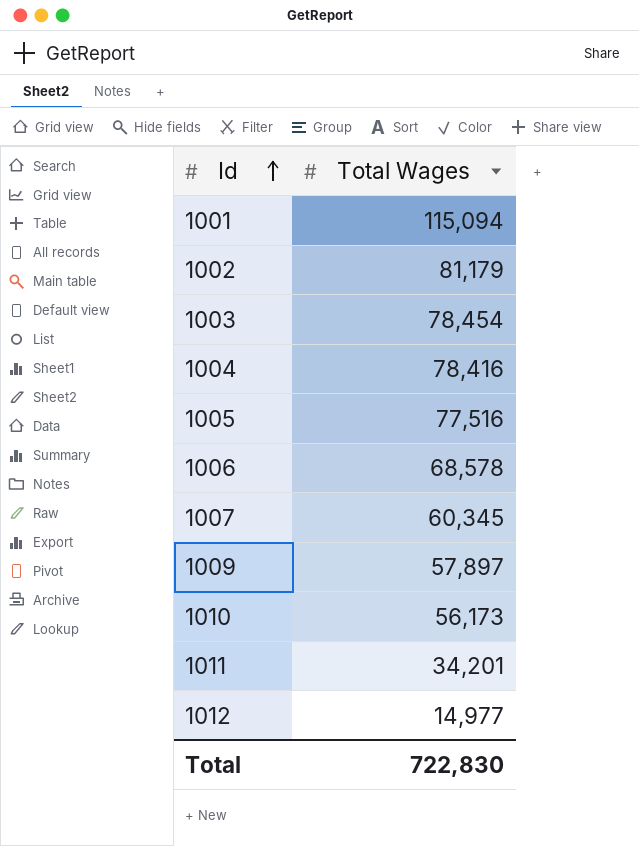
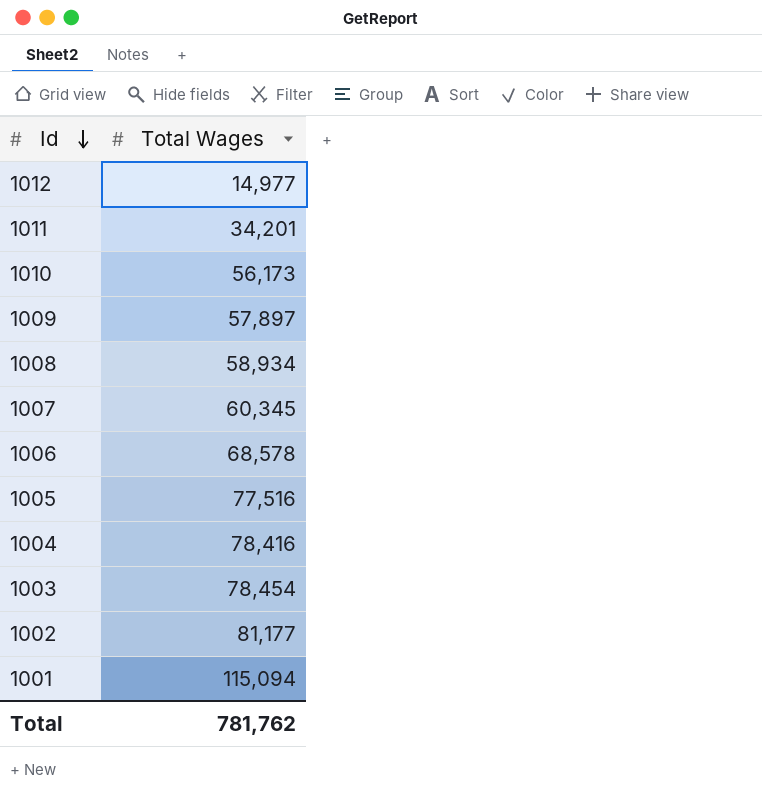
row order: Id ascending -> Id descending
row 1008: none -> 58,934
1002 | Total Wages: 81,179 -> 81,177
Total | Total Wages: 722,830 -> 781,762

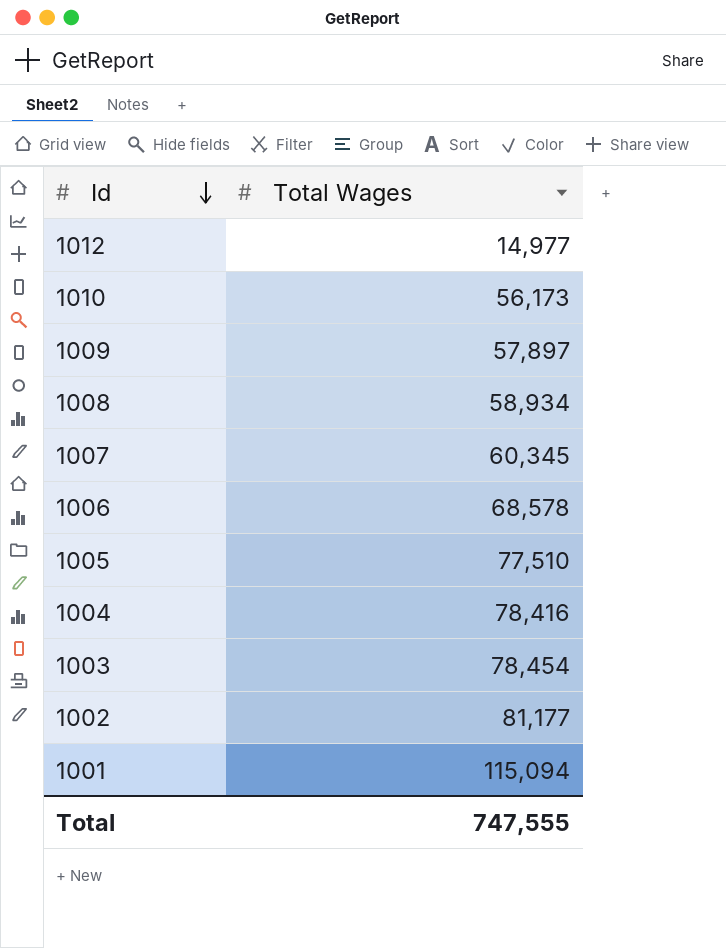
row 1011: 34,201 -> none
1005 | Total Wages: 77,516 -> 77,510
Total | Total Wages: 781,762 -> 747,555

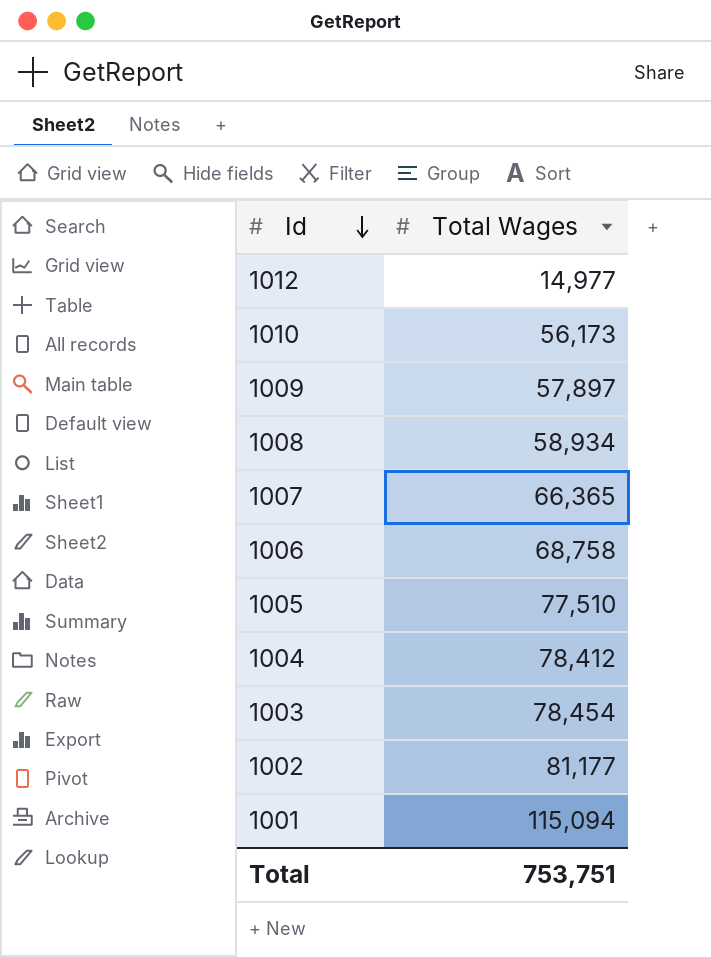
1007 | Total Wages: 60,345 -> 66,365
1006 | Total Wages: 68,578 -> 68,758
1004 | Total Wages: 78,416 -> 78,412
Total | Total Wages: 747,555 -> 753,751

